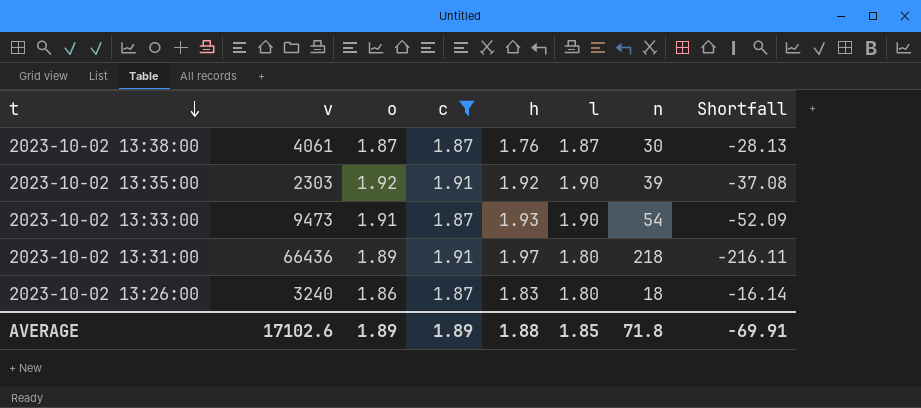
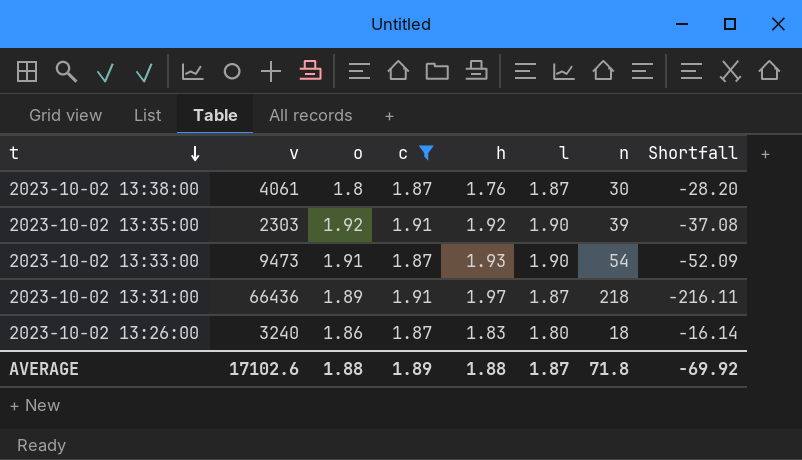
2023-10-02 13:38:00 | o: 1.87 -> 1.8
2023-10-02 13:38:00 | Shortfall: -28.13 -> -28.20
2023-10-02 13:31:00 | l: 1.80 -> 1.87
AVERAGE | o: 1.89 -> 1.88
AVERAGE | l: 1.85 -> 1.87
AVERAGE | Shortfall: -69.91 -> -69.92

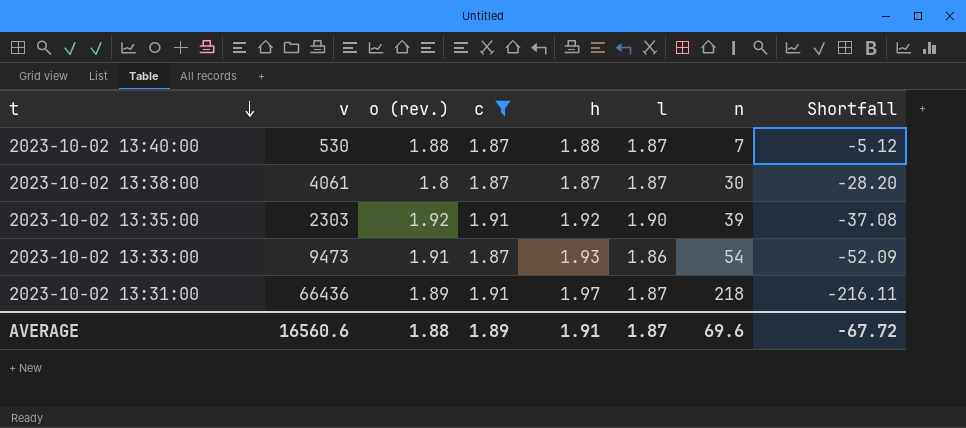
column name: o -> o (rev.)
row 2023-10-02 13:26:00: 3240 | 1.86 | 1.87 | 1.83 | 1.80 | 18 | -16.14 -> none
row 2023-10-02 13:40:00: none -> 530 | 1.88 | 1.87 | 1.88 | 1.87 | 7 | -5.12
2023-10-02 13:38:00 | h: 1.76 -> 1.87
2023-10-02 13:33:00 | l: 1.90 -> 1.86
AVERAGE | v: 17102.6 -> 16560.6
AVERAGE | h: 1.88 -> 1.91
AVERAGE | n: 71.8 -> 69.6
AVERAGE | Shortfall: -69.92 -> -67.72

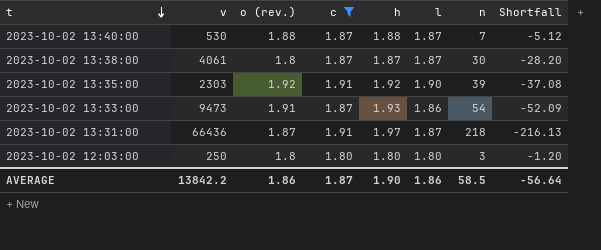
2023-10-02 13:31:00 | o (rev.): 1.89 -> 1.87
2023-10-02 13:31:00 | Shortfall: -216.11 -> -216.13
row 2023-10-02 12:03:00: none -> 250 | 1.8 | 1.80 | 1.80 | 1.80 | 3 | -1.20
AVERAGE | v: 16560.6 -> 13842.2
AVERAGE | o (rev.): 1.88 -> 1.86
AVERAGE | c: 1.89 -> 1.87
AVERAGE | h: 1.91 -> 1.90
AVERAGE | l: 1.87 -> 1.86
AVERAGE | n: 69.6 -> 58.5
AVERAGE | Shortfall: -67.72 -> -56.64

